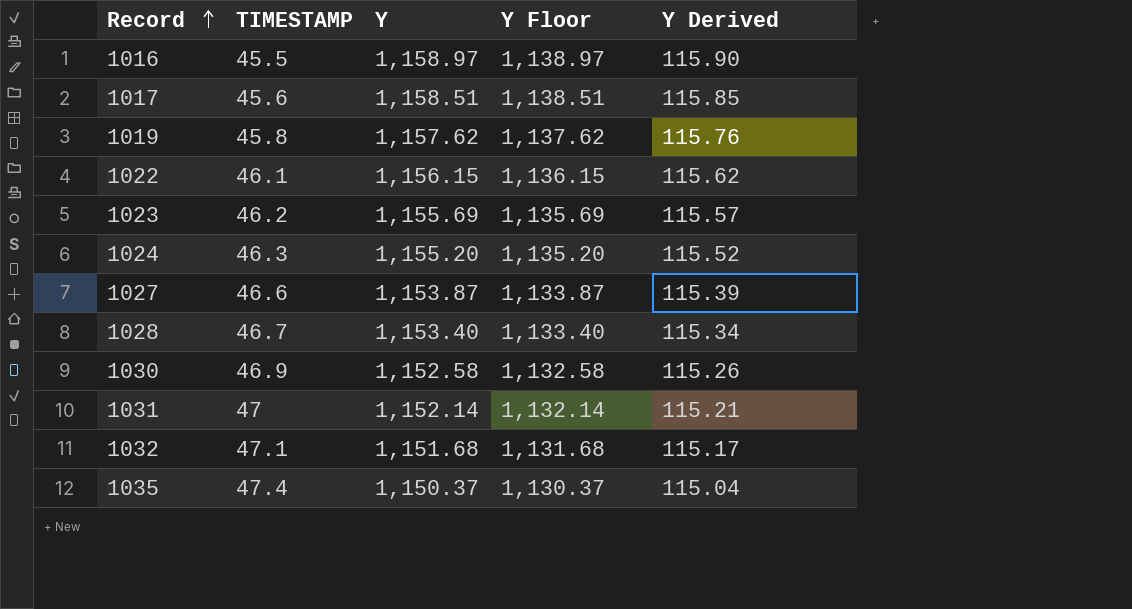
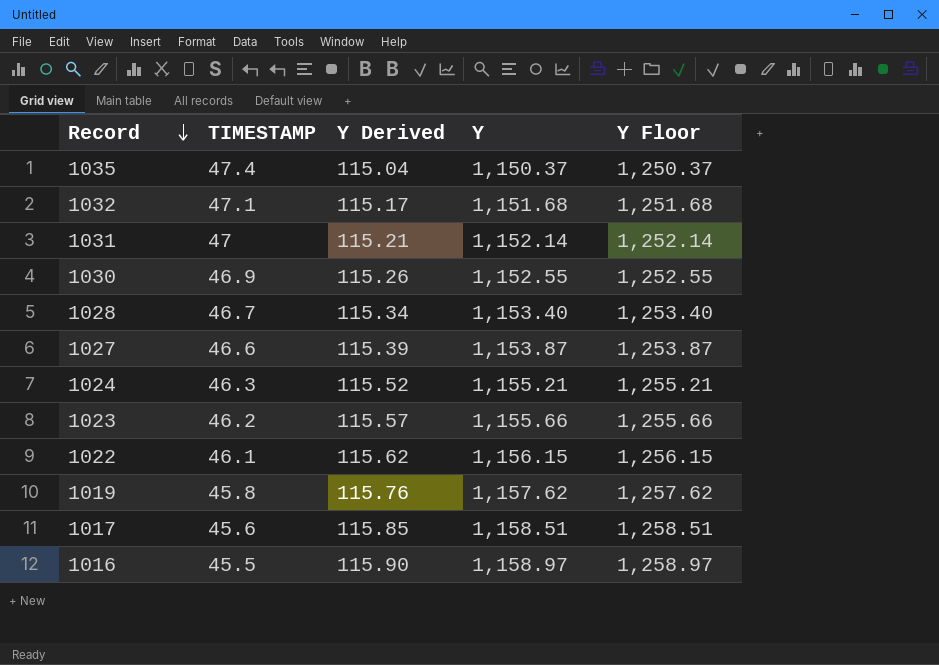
row order: Record ascending -> Record descending
column Y Derived | position: 5 -> 3
column Y Floor | formula: [Y] - 20 -> [Y] + 100
1030 | Y: 1,152.58 -> 1,152.55
1024 | Y: 1,155.20 -> 1,155.21
1023 | Y: 1,155.69 -> 1,155.66

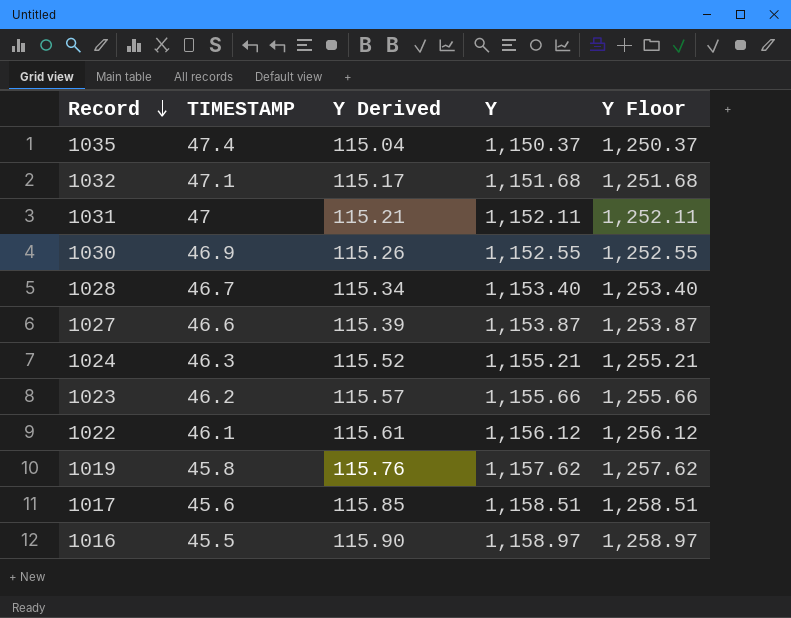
1031 | Y: 1,152.14 -> 1,152.11
1031 | Y Floor: 1,252.14 -> 1,252.11
1022 | Y Derived: 115.62 -> 115.61
1022 | Y: 1,156.15 -> 1,156.12
1022 | Y Floor: 1,256.15 -> 1,256.12

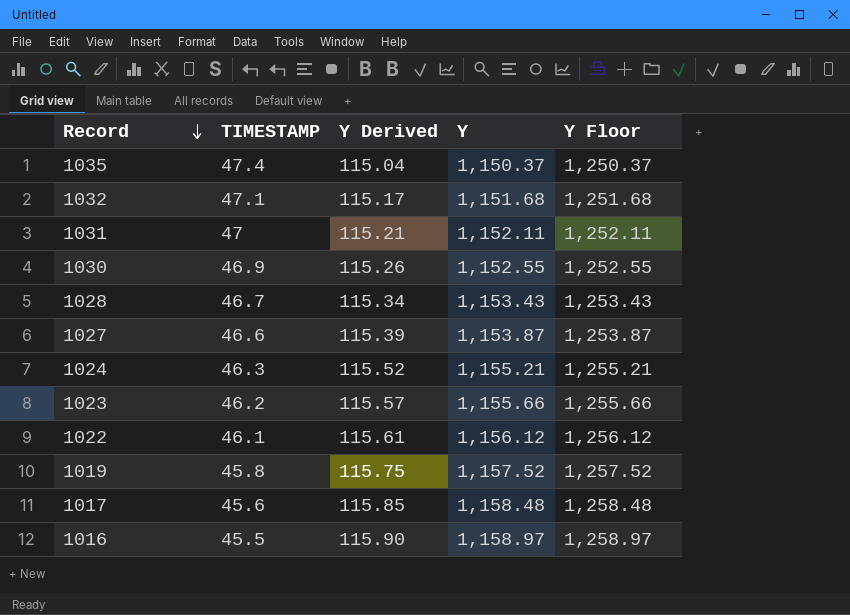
1028 | Y: 1,153.40 -> 1,153.43
1028 | Y Floor: 1,253.40 -> 1,253.43
1019 | Y Derived: 115.76 -> 115.75
1019 | Y: 1,157.62 -> 1,157.52
1019 | Y Floor: 1,257.62 -> 1,257.52
1017 | Y: 1,158.51 -> 1,158.48
1017 | Y Floor: 1,258.51 -> 1,258.48

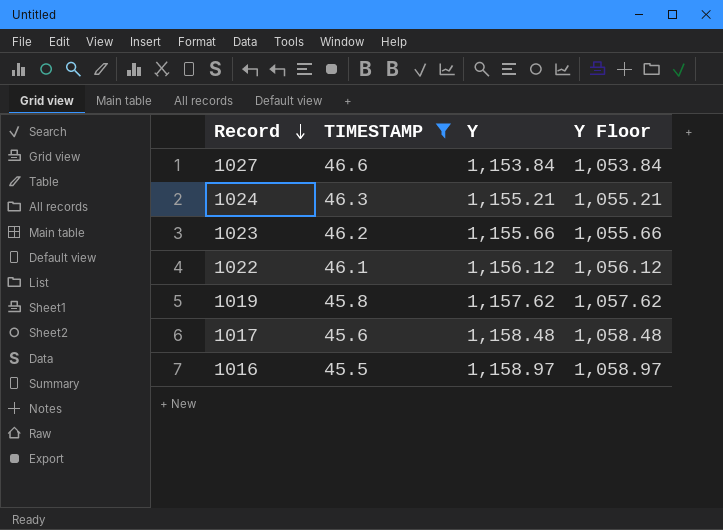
filter: none -> TIMESTAMP <= 46.6
column Y Derived | formula: [Y] * 0.1 -> none
column Y Floor | formula: [Y] + 100 -> [Y] - 100
1027 | Y: 1,153.87 -> 1,153.84
1019 | Y: 1,157.52 -> 1,157.62

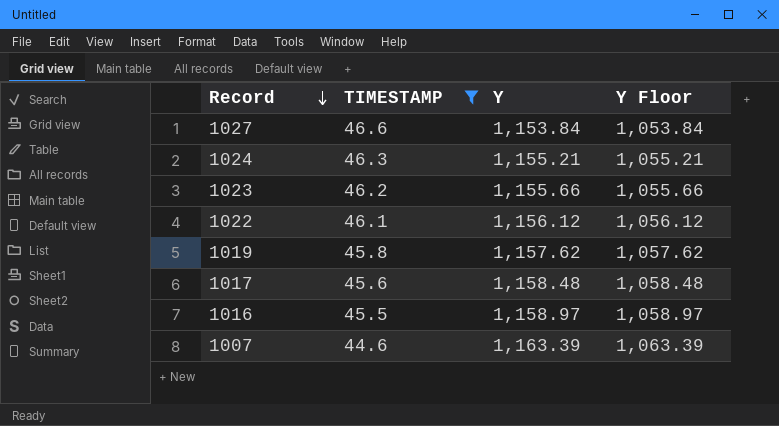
row 1007: none -> 44.6 | 1,163.39 | 1,063.39

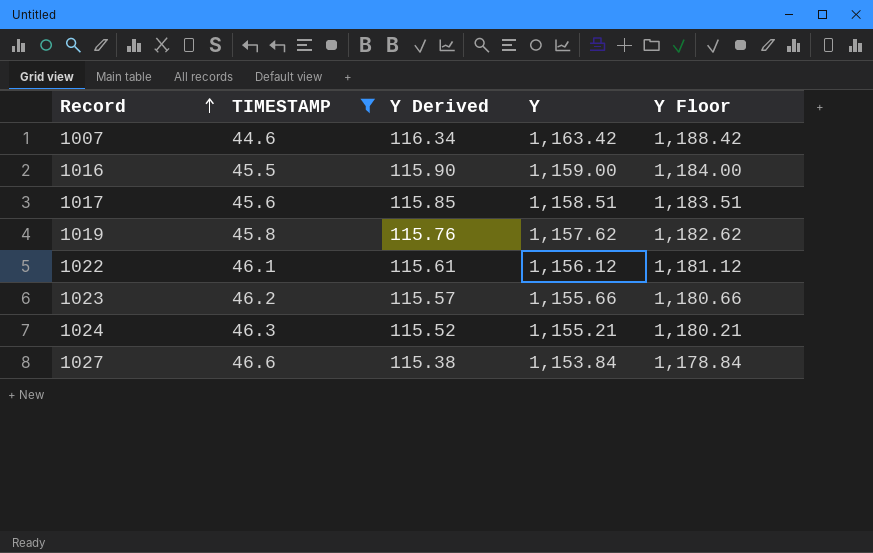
row order: Record descending -> Record ascending
column Y Derived | formula: none -> [Y] * 0.1
column Y Floor | formula: [Y] - 100 -> [Y] + 25
1007 | Y: 1,163.39 -> 1,163.42
1016 | Y: 1,158.97 -> 1,159.00
1017 | Y: 1,158.48 -> 1,158.51

